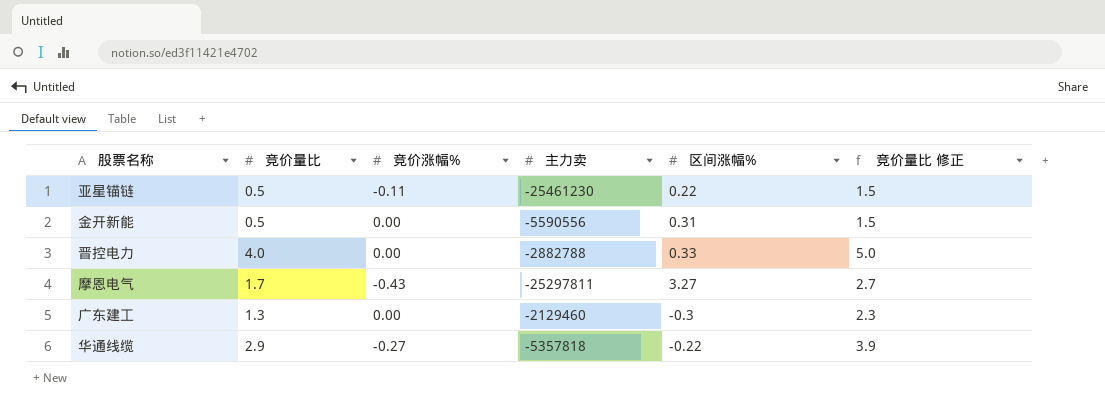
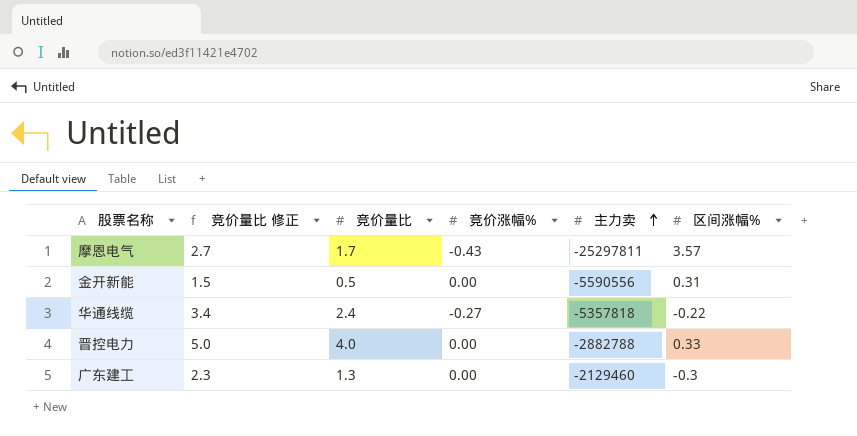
row order: none -> 主力卖 ascending
column 竞价量比 修正 | position: 6 -> 2
row 亚星锚链: 0.5 | -0.11 | -25461230 | 0.22 | 1.5 -> none
摩恩电气 | 区间涨幅%: 3.27 -> 3.57
华通线缆 | 竞价量比 修正: 3.9 -> 3.4
华通线缆 | 竞价量比: 2.9 -> 2.4

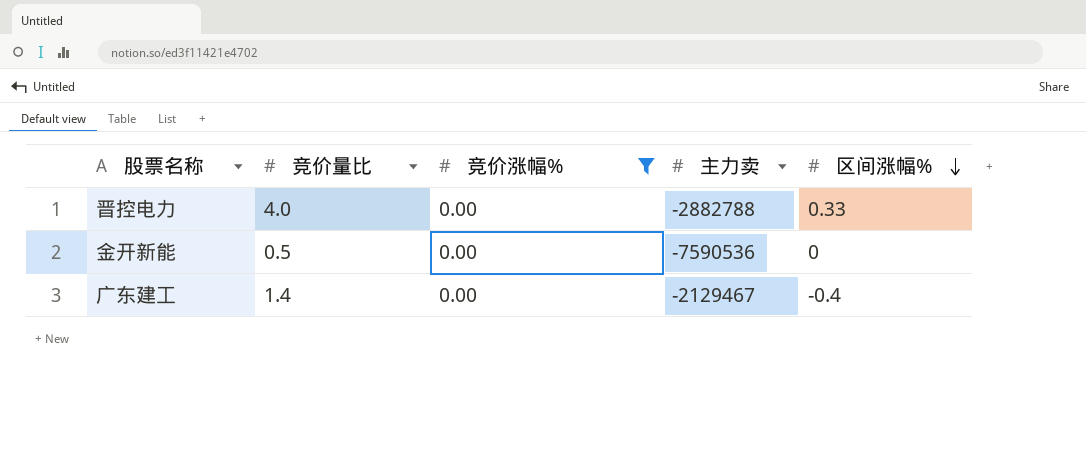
filter: none -> 竞价涨幅% = 0.00
row order: 主力卖 ascending -> 区间涨幅% descending
column 竞价量比 修正 | formula: [竞价量比] + 1 -> none
金开新能 | 主力卖: -5590556 -> -7590536
金开新能 | 区间涨幅%: 0.31 -> 0
广东建工 | 竞价量比: 1.3 -> 1.4
广东建工 | 主力卖: -2129460 -> -2129467
广东建工 | 区间涨幅%: -0.3 -> -0.4

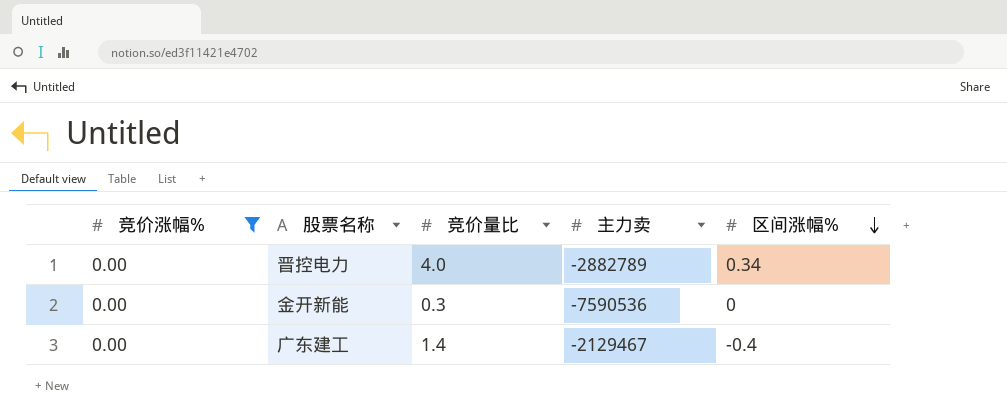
column 竞价涨幅% | position: 3 -> 1
晋控电力 | 主力卖: -2882788 -> -2882789
晋控电力 | 区间涨幅%: 0.33 -> 0.34
金开新能 | 竞价量比: 0.5 -> 0.3

